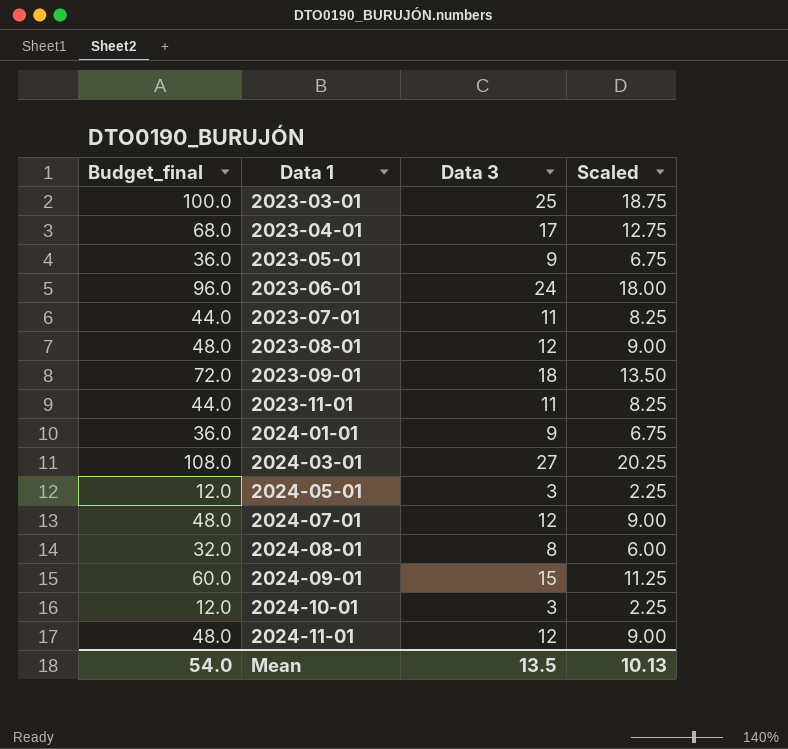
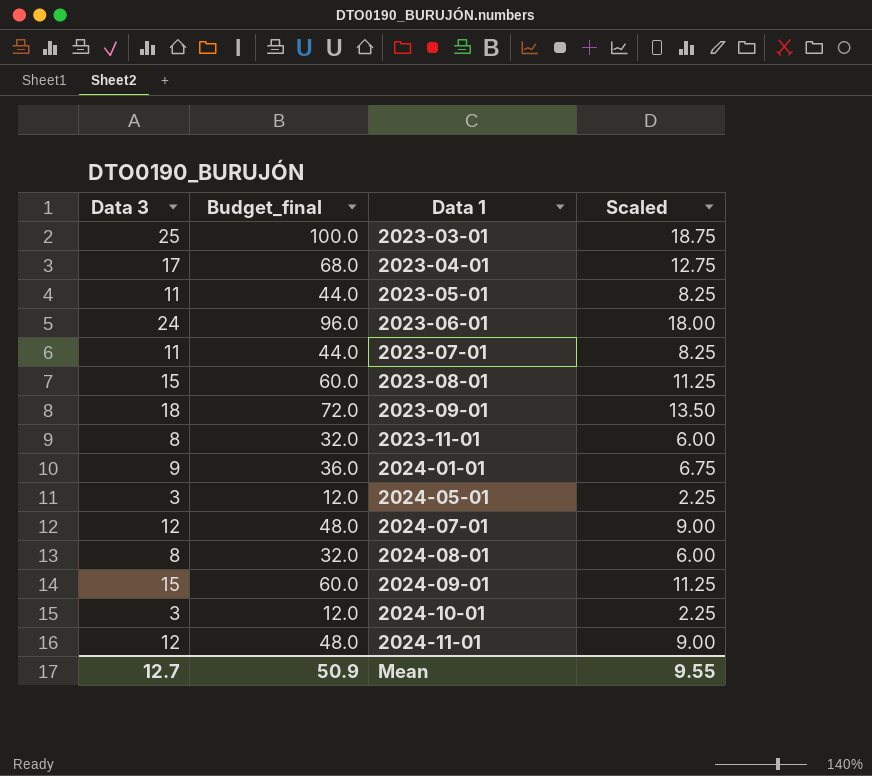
column Data 3 | position: 3 -> 1
row 2024-03-01: 108.0 | 27 | 20.25 -> none
2023-05-01 | Data 3: 9 -> 11
2023-05-01 | Budget_final: 36.0 -> 44.0
2023-05-01 | Scaled: 6.75 -> 8.25
2023-08-01 | Data 3: 12 -> 15
2023-08-01 | Budget_final: 48.0 -> 60.0
2023-08-01 | Scaled: 9.00 -> 11.25
2023-11-01 | Data 3: 11 -> 8
2023-11-01 | Budget_final: 44.0 -> 32.0
2023-11-01 | Scaled: 8.25 -> 6.00
Mean | Data 3: 13.5 -> 12.7
Mean | Budget_final: 54.0 -> 50.9
Mean | Scaled: 10.13 -> 9.55

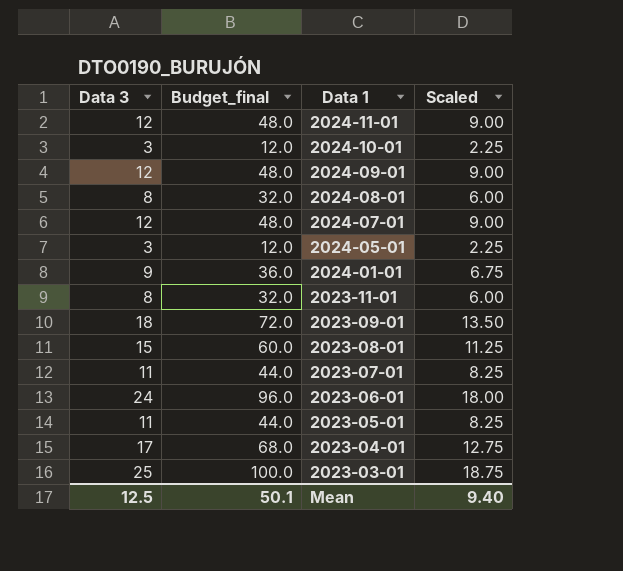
row order: Data 1 ascending -> Data 1 descending
2024-09-01 | Data 3: 15 -> 12
2024-09-01 | Budget_final: 60.0 -> 48.0
2024-09-01 | Scaled: 11.25 -> 9.00
Mean | Data 3: 12.7 -> 12.5
Mean | Budget_final: 50.9 -> 50.1
Mean | Scaled: 9.55 -> 9.40

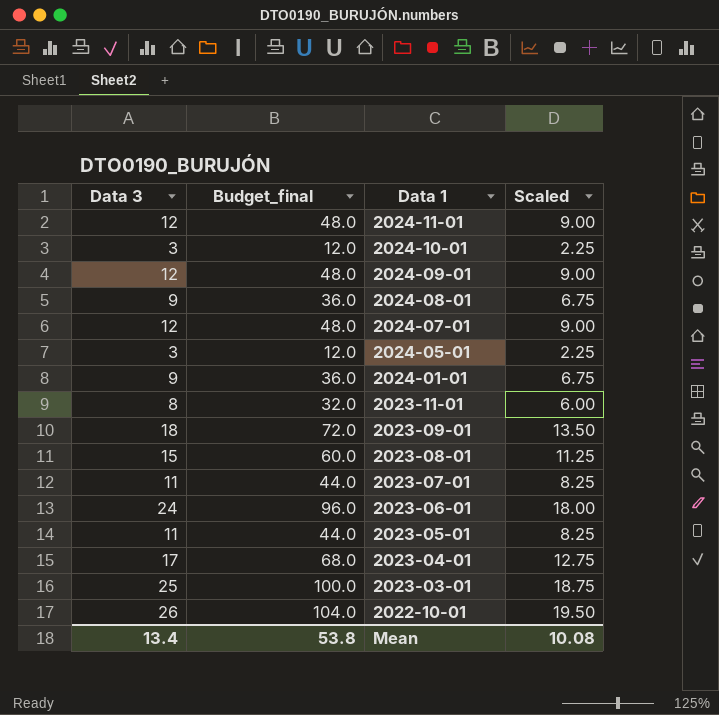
2024-08-01 | Data 3: 8 -> 9
2024-08-01 | Budget_final: 32.0 -> 36.0
2024-08-01 | Scaled: 6.00 -> 6.75
row 2022-10-01: none -> 26 | 104.0 | 19.50
Mean | Data 3: 12.5 -> 13.4
Mean | Budget_final: 50.1 -> 53.8
Mean | Scaled: 9.40 -> 10.08

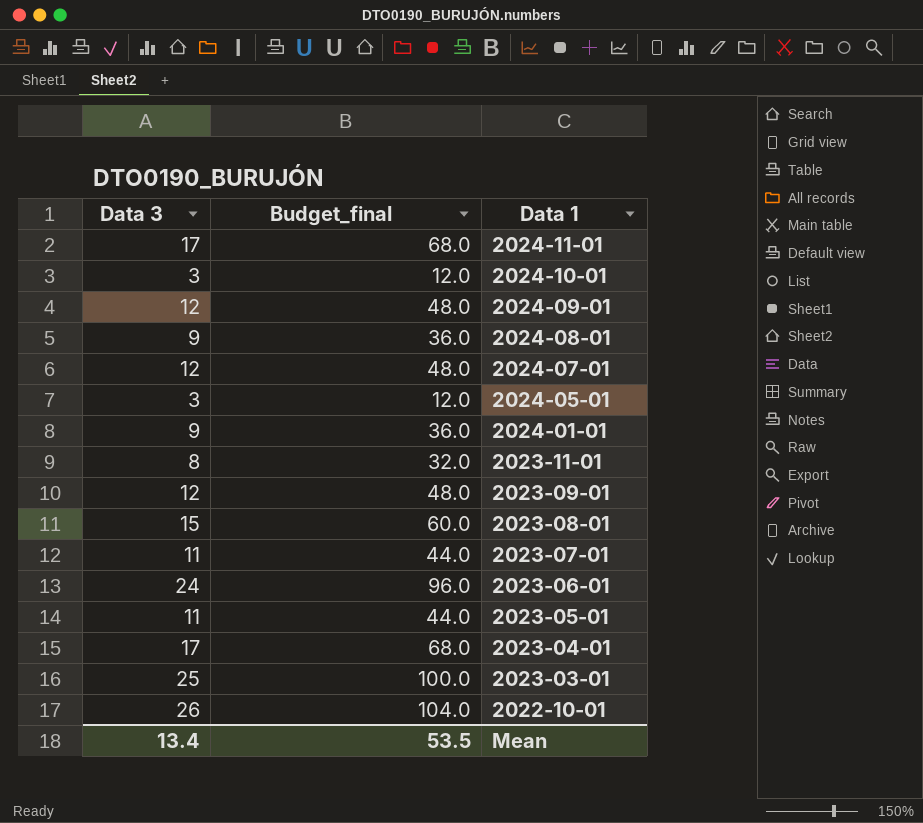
column Scaled | formula: [Data 3] * 0.75 -> none
2024-11-01 | Data 3: 12 -> 17
2024-11-01 | Budget_final: 48.0 -> 68.0
2023-09-01 | Data 3: 18 -> 12
2023-09-01 | Budget_final: 72.0 -> 48.0
Mean | Budget_final: 53.8 -> 53.5

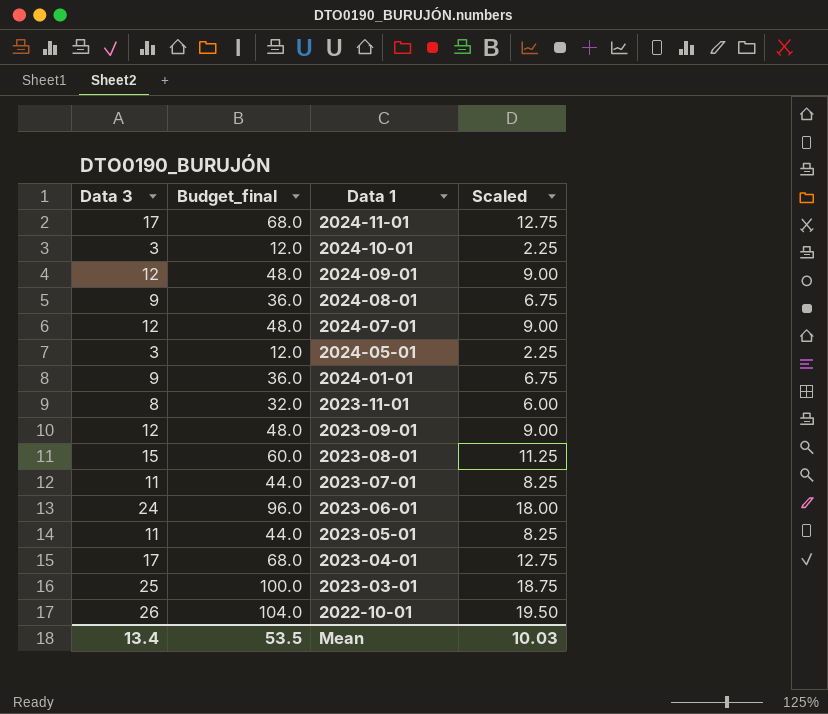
column Scaled | formula: none -> [Data 3] * 0.75

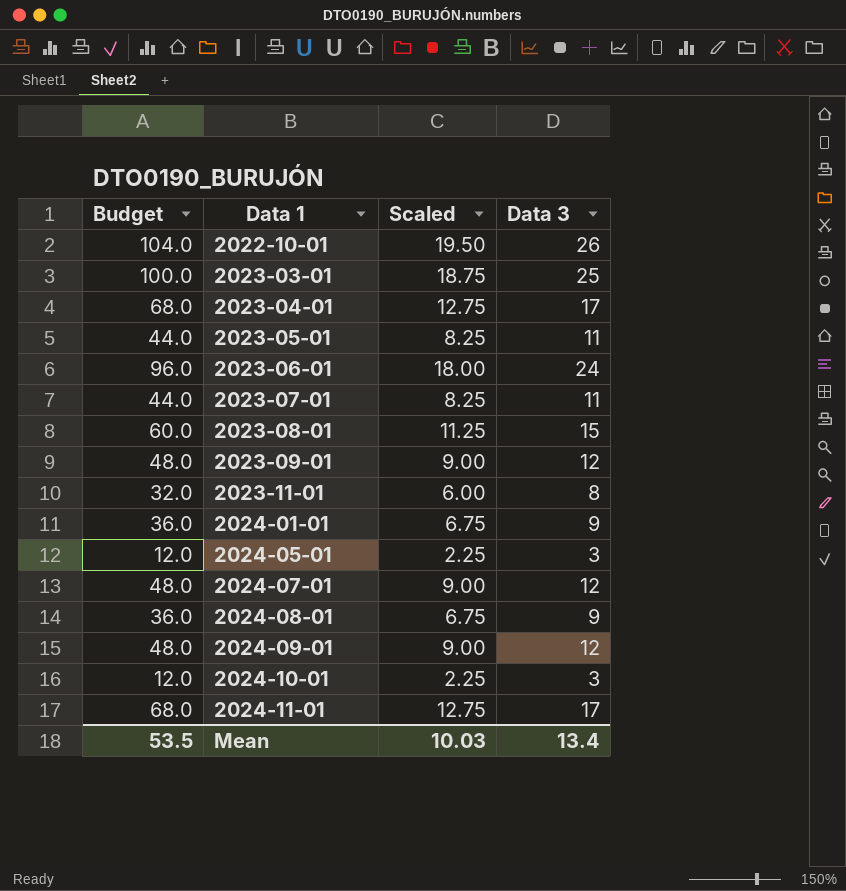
row order: Data 1 descending -> Data 1 ascending
column name: Budget_final -> Budget
column Data 3 | position: 1 -> 4

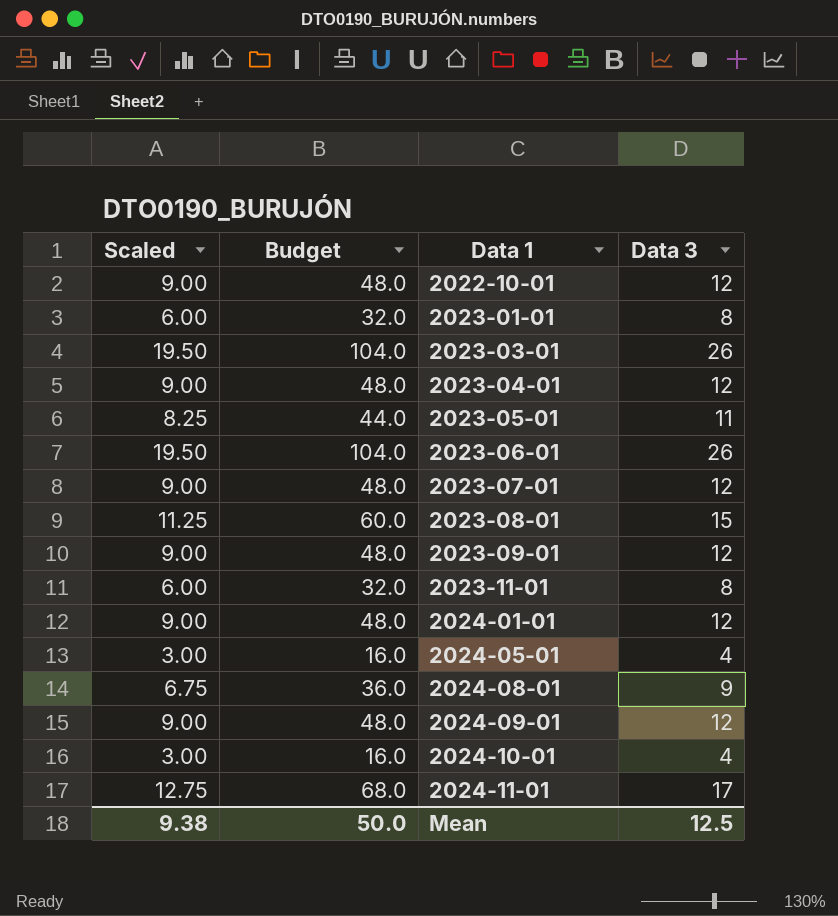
column Scaled | position: 3 -> 1
row 2024-07-01: 48.0 | 9.00 | 12 -> none
2022-10-01 | Scaled: 19.50 -> 9.00
2022-10-01 | Budget: 104.0 -> 48.0
2022-10-01 | Data 3: 26 -> 12
row 2023-01-01: none -> 6.00 | 32.0 | 8
2023-03-01 | Scaled: 18.75 -> 19.50
2023-03-01 | Budget: 100.0 -> 104.0
2023-03-01 | Data 3: 25 -> 26
2023-04-01 | Scaled: 12.75 -> 9.00
2023-04-01 | Budget: 68.0 -> 48.0
2023-04-01 | Data 3: 17 -> 12
2023-06-01 | Scaled: 18.00 -> 19.50
2023-06-01 | Budget: 96.0 -> 104.0
2023-06-01 | Data 3: 24 -> 26
2023-07-01 | Scaled: 8.25 -> 9.00
2023-07-01 | Budget: 44.0 -> 48.0
2023-07-01 | Data 3: 11 -> 12
2024-01-01 | Scaled: 6.75 -> 9.00
2024-01-01 | Budget: 36.0 -> 48.0
2024-01-01 | Data 3: 9 -> 12
2024-05-01 | Scaled: 2.25 -> 3.00
2024-05-01 | Budget: 12.0 -> 16.0
2024-05-01 | Data 3: 3 -> 4
2024-10-01 | Scaled: 2.25 -> 3.00
2024-10-01 | Budget: 12.0 -> 16.0
2024-10-01 | Data 3: 3 -> 4
Mean | Scaled: 10.03 -> 9.38
Mean | Budget: 53.5 -> 50.0
Mean | Data 3: 13.4 -> 12.5

